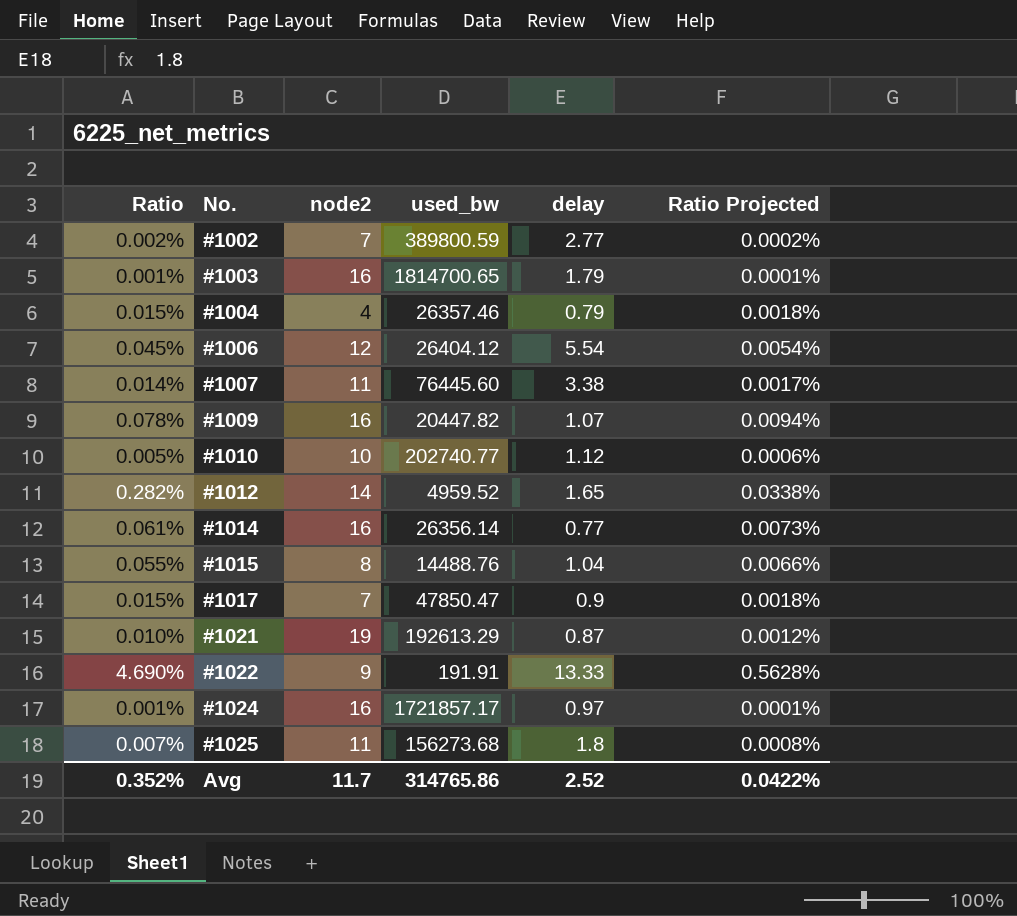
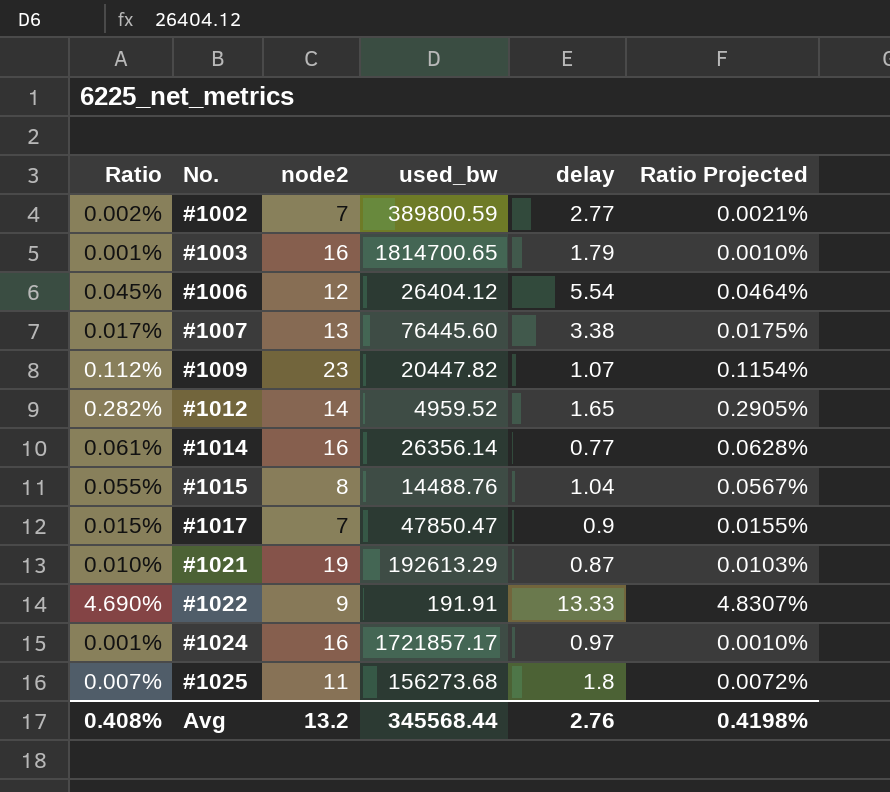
column Ratio Projected | formula: [Ratio] * 0.12 -> [Ratio] * 1.03
row #1004: 0.015% | 4 | 26357.46 | 0.79 | 0.0018% -> none
row #1010: 0.005% | 10 | 202740.77 | 1.12 | 0.0006% -> none
#1007 | Ratio: 0.014% -> 0.017%
#1007 | node2: 11 -> 13
#1009 | Ratio: 0.078% -> 0.112%
#1009 | node2: 16 -> 23
Avg | Ratio: 0.352% -> 0.408%
Avg | node2: 11.7 -> 13.2
Avg | used_bw: 314765.86 -> 345568.44
Avg | delay: 2.52 -> 2.76
Avg | Ratio Projected: 0.0422% -> 0.4198%

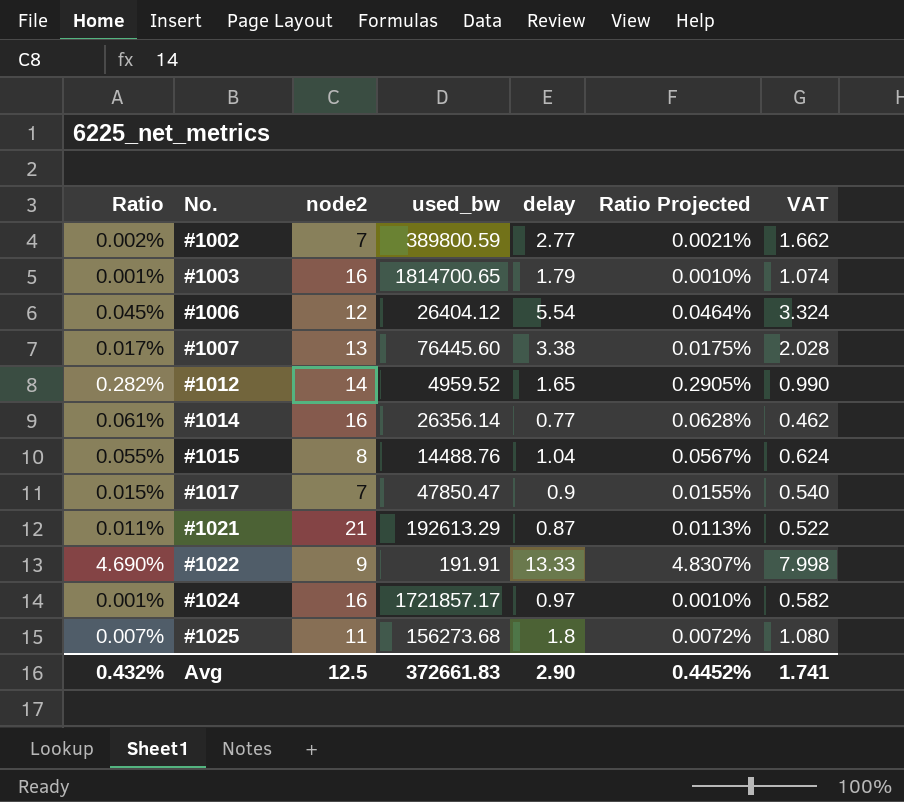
column VAT | formula: none -> [delay] * 0.6
row #1009: 0.112% | 23 | 20447.82 | 1.07 | 0.1154% -> none
#1021 | Ratio: 0.010% -> 0.011%
#1021 | node2: 19 -> 21
#1021 | Ratio Projected: 0.0103% -> 0.0113%
Avg | Ratio: 0.408% -> 0.432%
Avg | node2: 13.2 -> 12.5
Avg | used_bw: 345568.44 -> 372661.83
Avg | delay: 2.76 -> 2.90
Avg | Ratio Projected: 0.4198% -> 0.4452%

